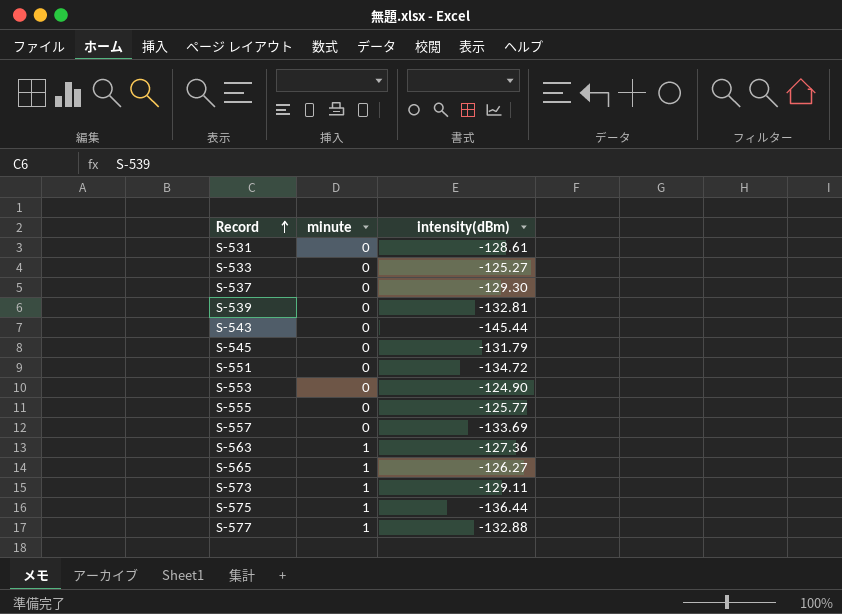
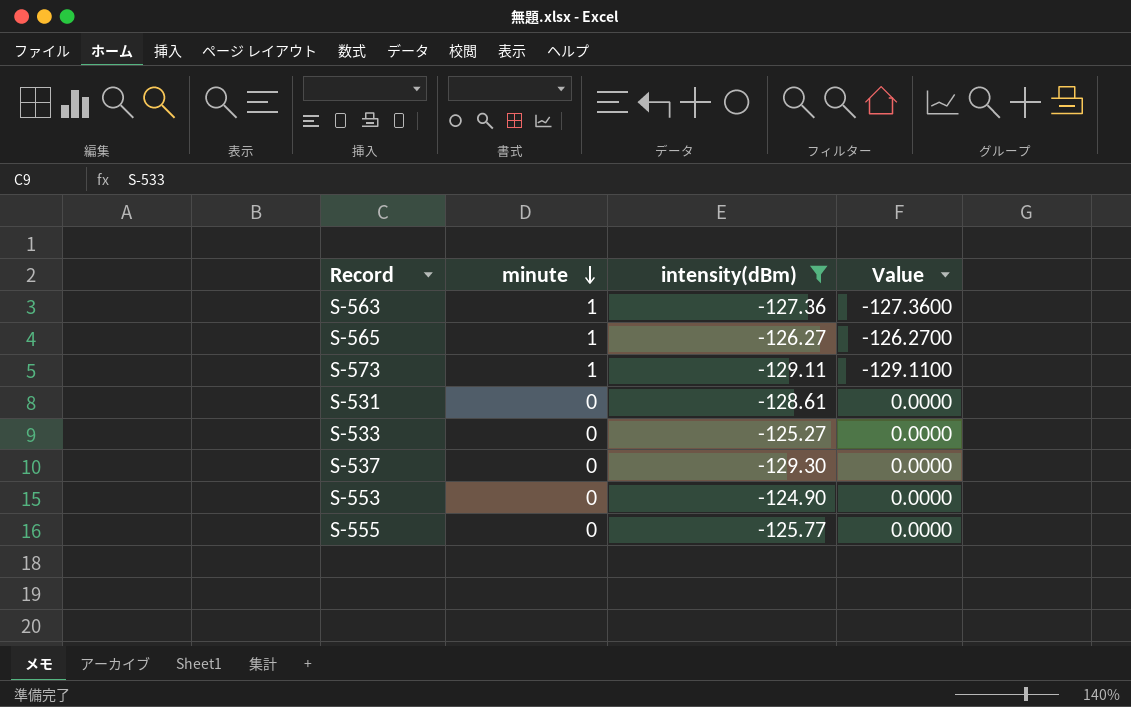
filter: none -> intensity(dBm) >= -129.30
row order: Record ascending -> minute descending
column Value | formula: none -> [minute] * [intensity(dBm)]

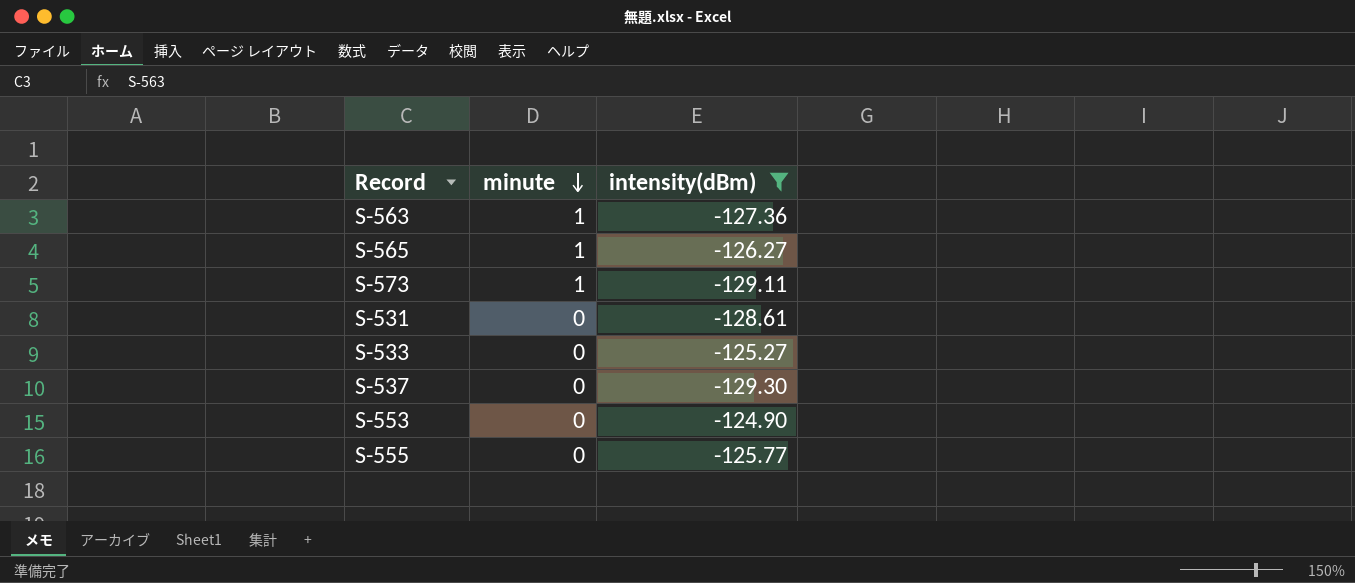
column Value | formula: [minute] * [intensity(dBm)] -> none

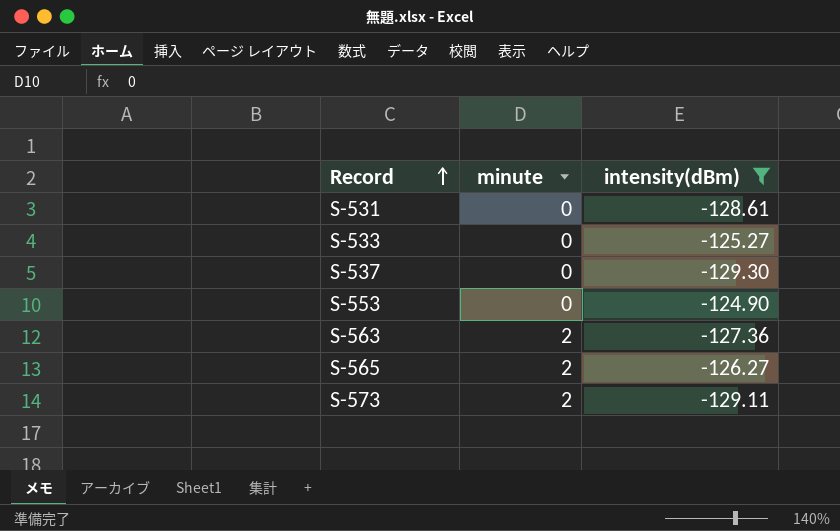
row order: minute descending -> Record ascending
row S-555: 0 | -125.77 -> none
S-563 | minute: 1 -> 2
S-565 | minute: 1 -> 2
S-573 | minute: 1 -> 2

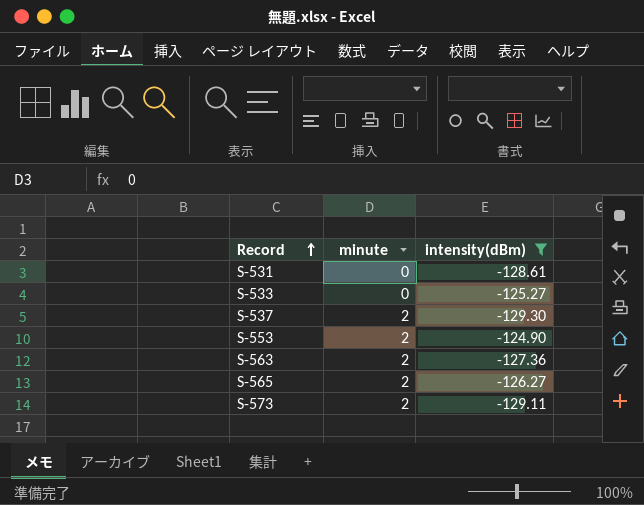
S-537 | minute: 0 -> 2
S-553 | minute: 0 -> 2

